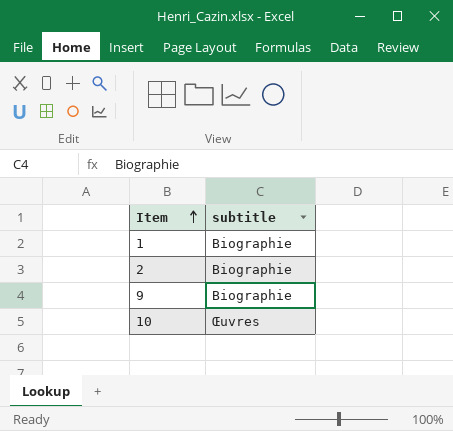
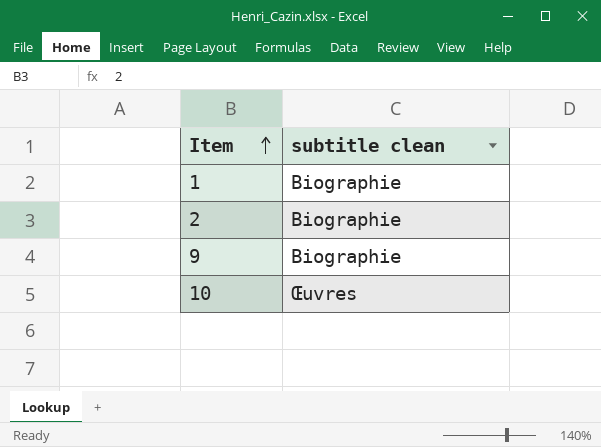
column name: subtitle -> subtitle clean

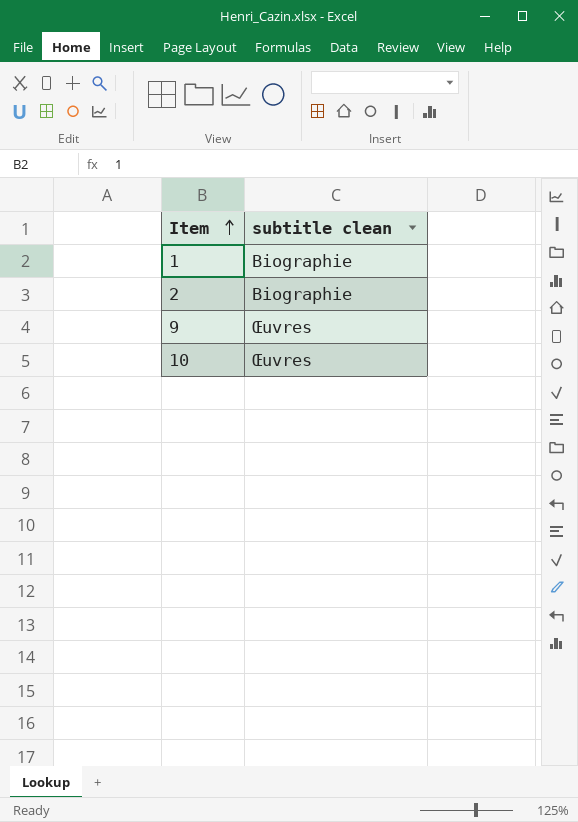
9 | subtitle clean: Biographie -> Œuvres

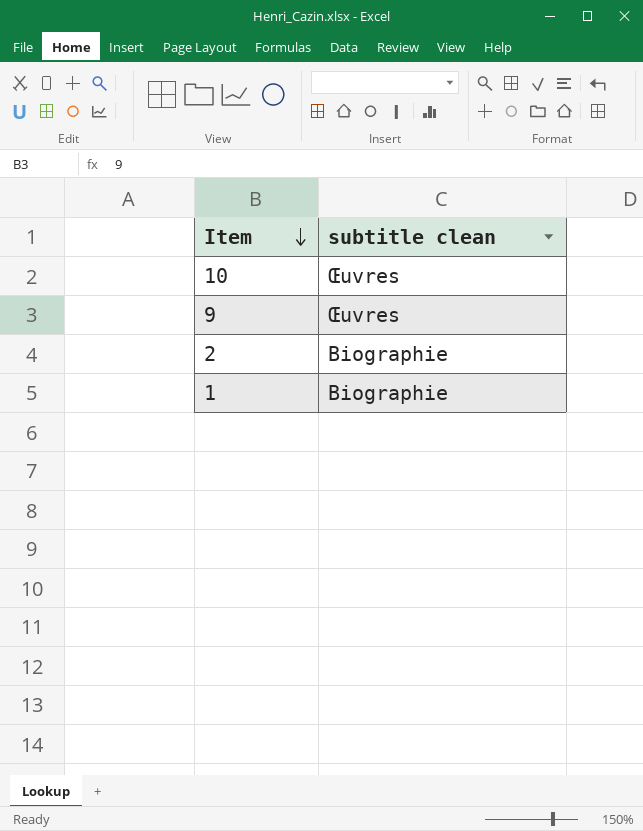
row order: Item ascending -> Item descending

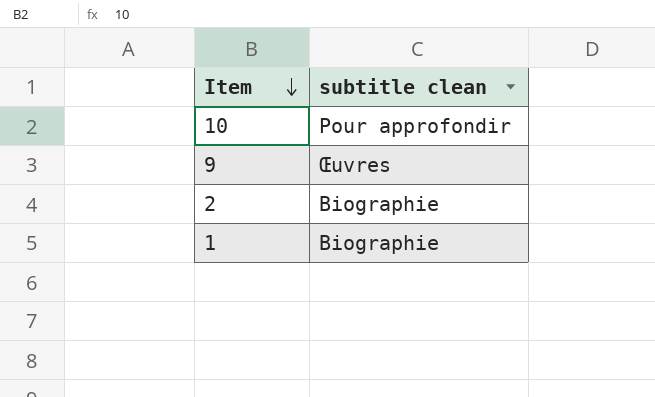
10 | subtitle clean: Œuvres -> Pour approfondir

